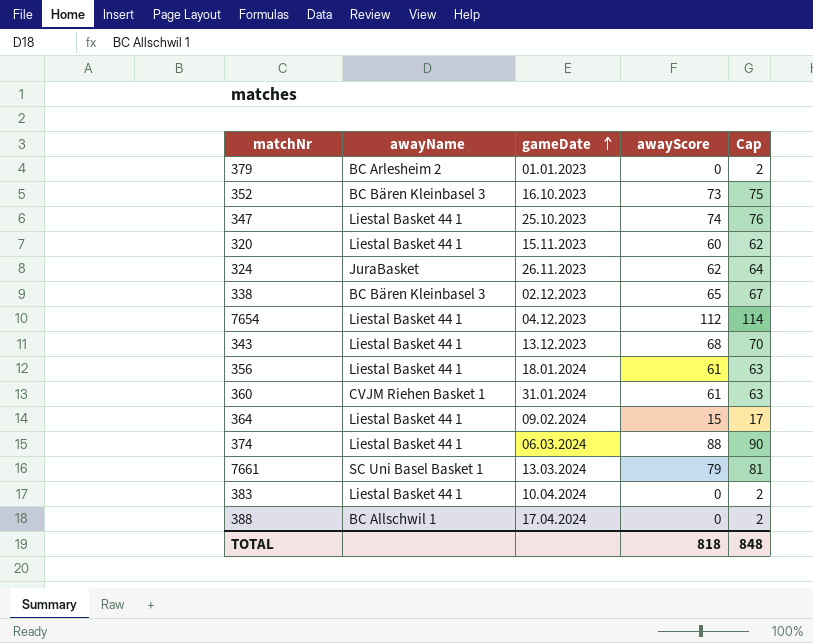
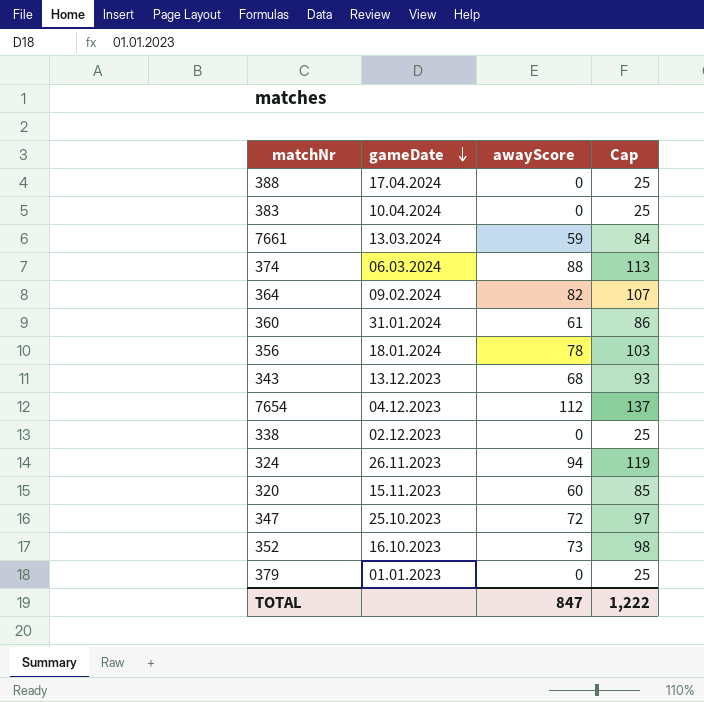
row order: gameDate ascending -> gameDate descending
column awayName | position: 2 -> none
column Cap | formula: [awayScore] + 2 -> [awayScore] + 25
7661 | awayScore: 79 -> 59
364 | awayScore: 15 -> 82
356 | awayScore: 61 -> 78
338 | awayScore: 65 -> 0
324 | awayScore: 62 -> 94
347 | awayScore: 74 -> 72
TOTAL | awayScore: 818 -> 847
TOTAL | Cap: 848 -> 1,222

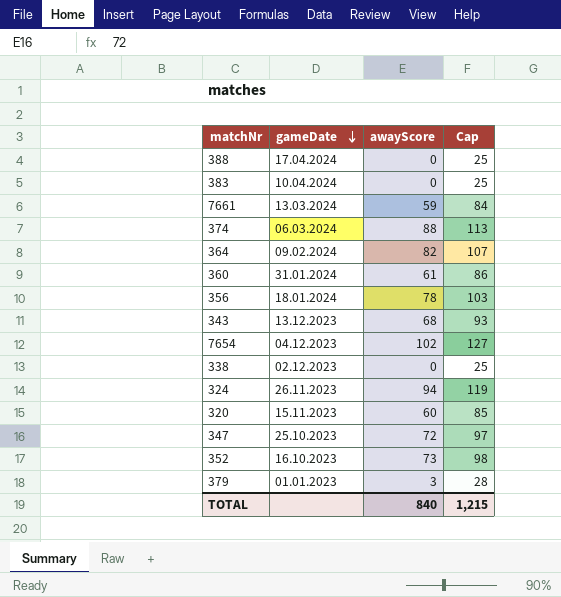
7654 | awayScore: 112 -> 102
7654 | Cap: 137 -> 127
379 | awayScore: 0 -> 3
379 | Cap: 25 -> 28
TOTAL | awayScore: 847 -> 840
TOTAL | Cap: 1,222 -> 1,215

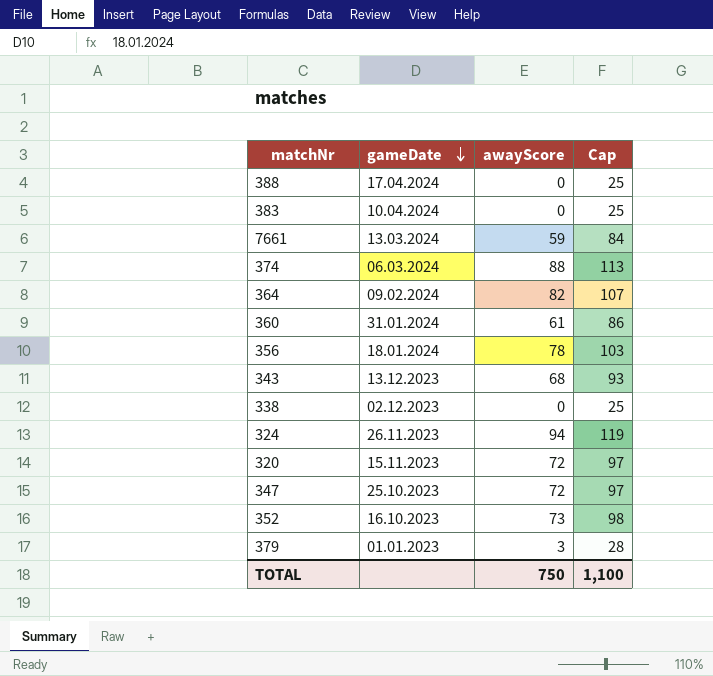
row 7654: 04.12.2023 | 102 | 127 -> none
320 | awayScore: 60 -> 72
320 | Cap: 85 -> 97
TOTAL | awayScore: 840 -> 750
TOTAL | Cap: 1,215 -> 1,100

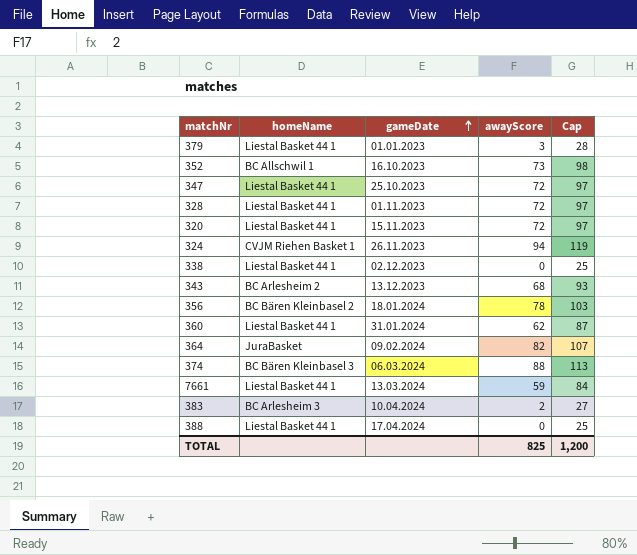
row order: gameDate descending -> gameDate ascending
column homeName | position: none -> 2
row 328: none -> Liestal Basket 44 1 | 01.11.2023 | 72 | 97
360 | awayScore: 61 -> 62
360 | Cap: 86 -> 87
383 | awayScore: 0 -> 2
383 | Cap: 25 -> 27
TOTAL | awayScore: 750 -> 825
TOTAL | Cap: 1,100 -> 1,200

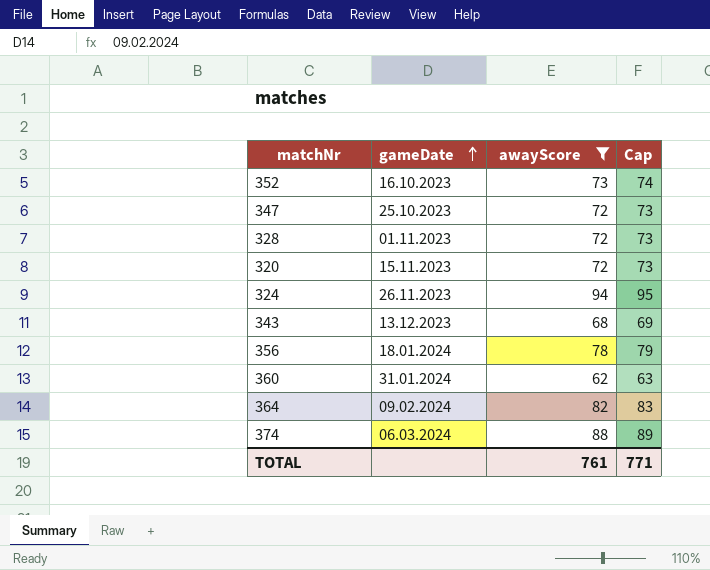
filter: none -> awayScore >= 62
column homeName | position: 2 -> none
column Cap | formula: [awayScore] + 25 -> [awayScore] + 1
TOTAL | awayScore: 825 -> 761
TOTAL | Cap: 1,200 -> 771

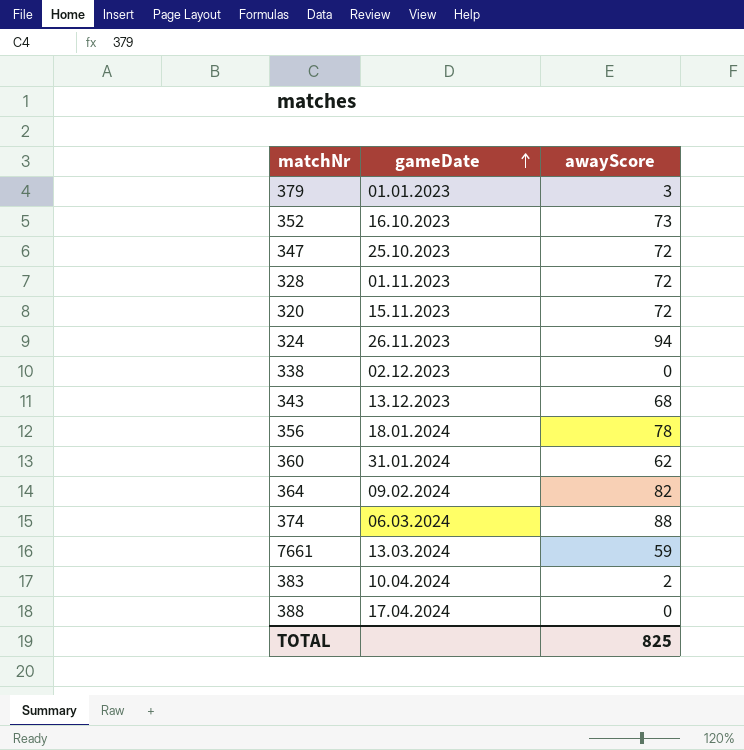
filter: awayScore >= 62 -> none
column Cap | formula: [awayScore] + 1 -> none
TOTAL | awayScore: 761 -> 825

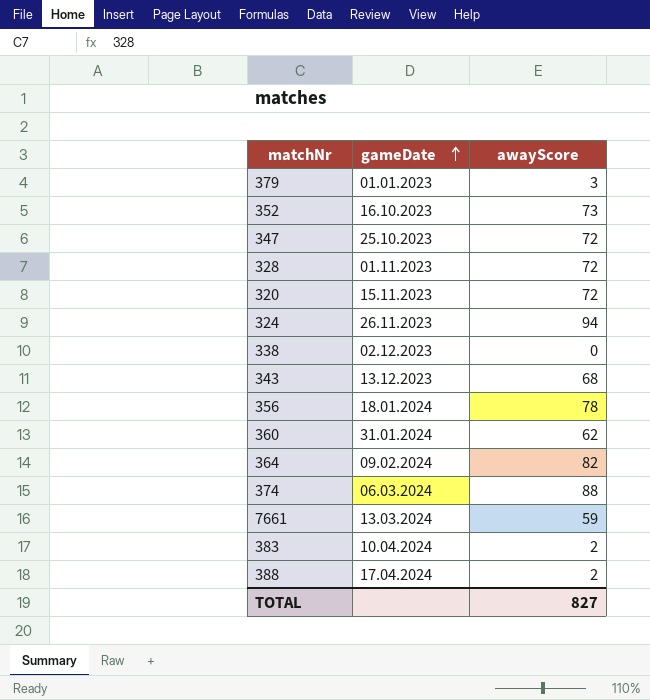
388 | awayScore: 0 -> 2
TOTAL | awayScore: 825 -> 827

